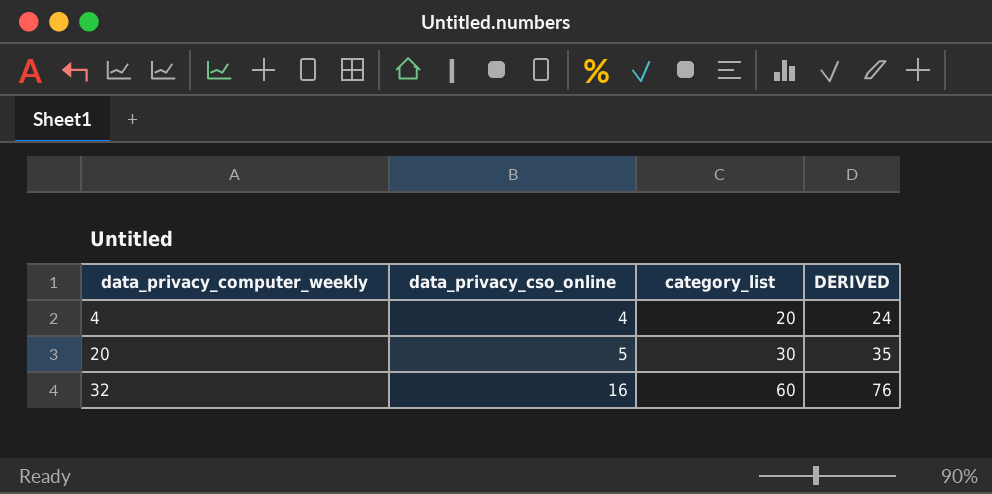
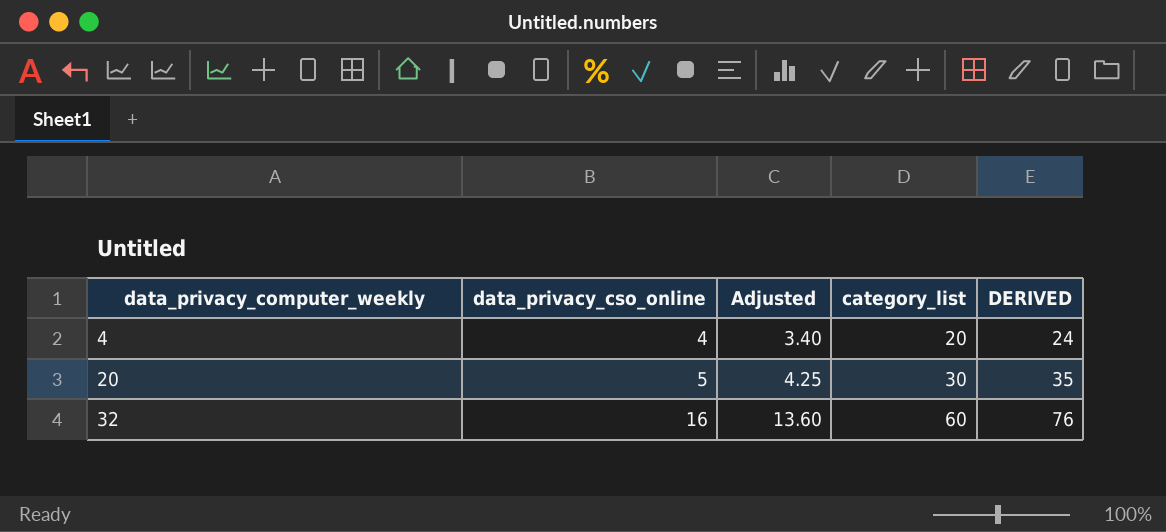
column Adjusted | formula: none -> [data_privacy_cso_online] * 0.85

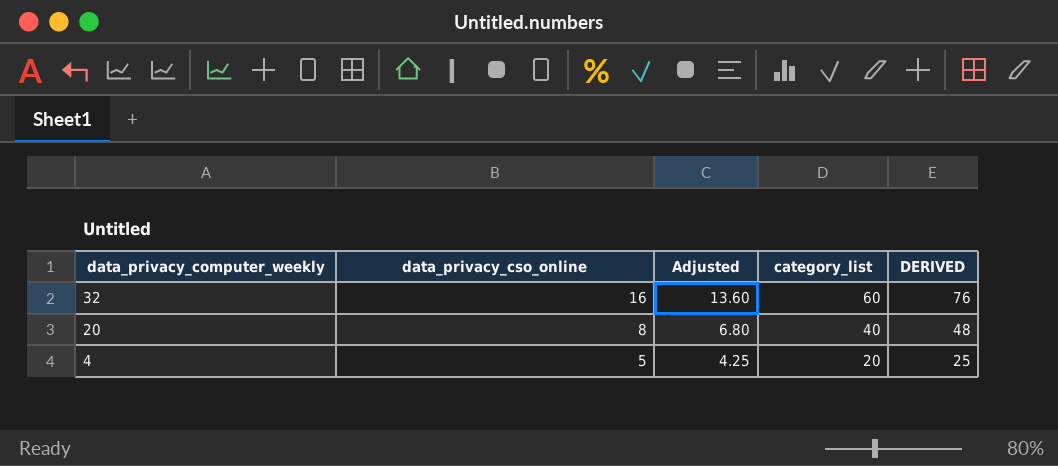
row order: data_privacy_computer_weekly ascending -> data_privacy_computer_weekly descending
20 | data_privacy_cso_online: 5 -> 8
20 | Adjusted: 4.25 -> 6.80
20 | category_list: 30 -> 40
20 | DERIVED: 35 -> 48
4 | data_privacy_cso_online: 4 -> 5
4 | Adjusted: 3.40 -> 4.25
4 | DERIVED: 24 -> 25

